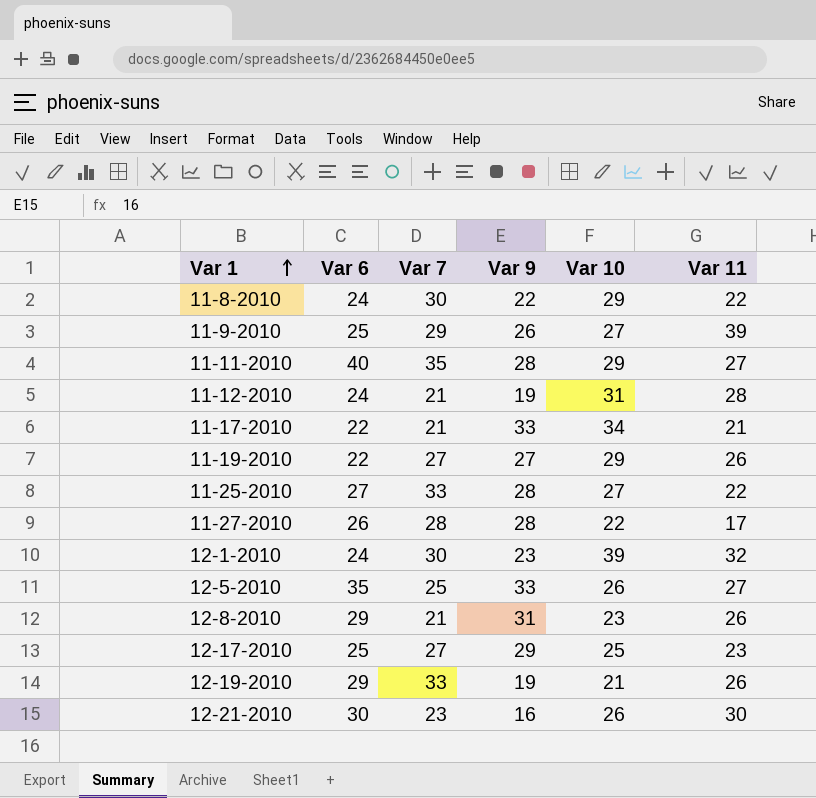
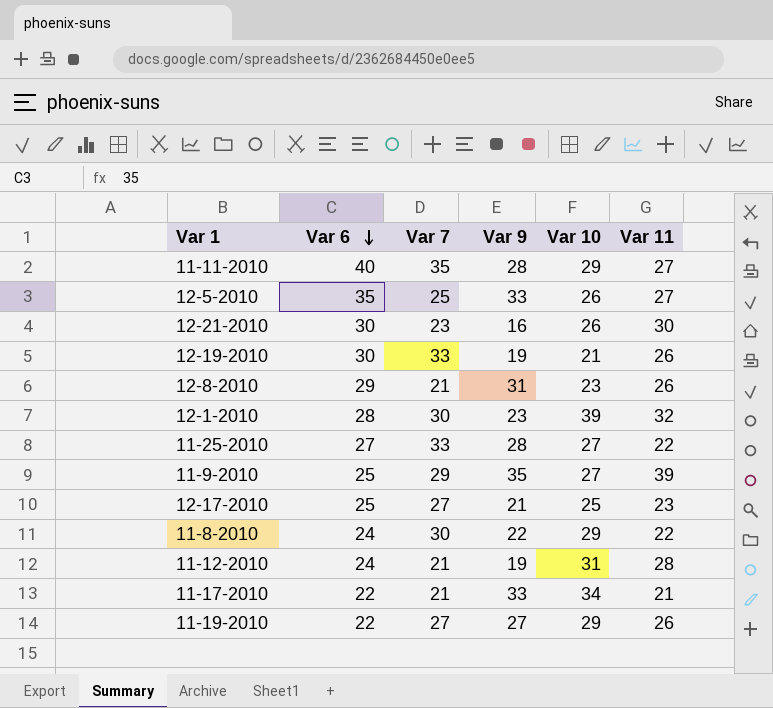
row order: Var 1 ascending -> Var 6 descending
row 11-27-2010: 26 | 28 | 28 | 22 | 17 -> none
12-19-2010 | Var 6: 29 -> 30
12-1-2010 | Var 6: 24 -> 28
11-9-2010 | Var 9: 26 -> 35
12-17-2010 | Var 9: 29 -> 21

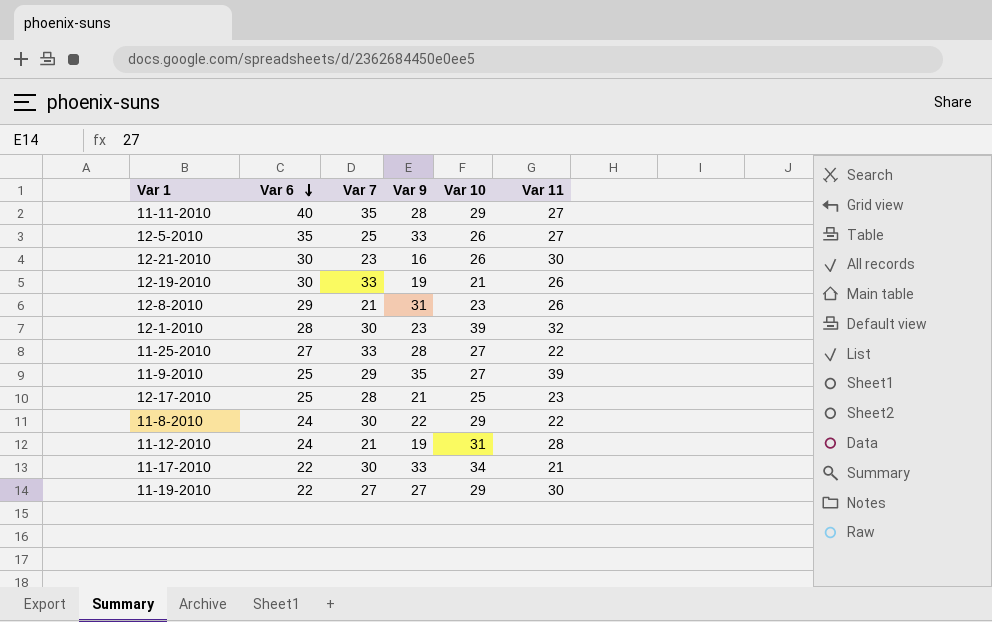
12-17-2010 | Var 7: 27 -> 28
11-17-2010 | Var 7: 21 -> 30
11-19-2010 | Var 11: 26 -> 30

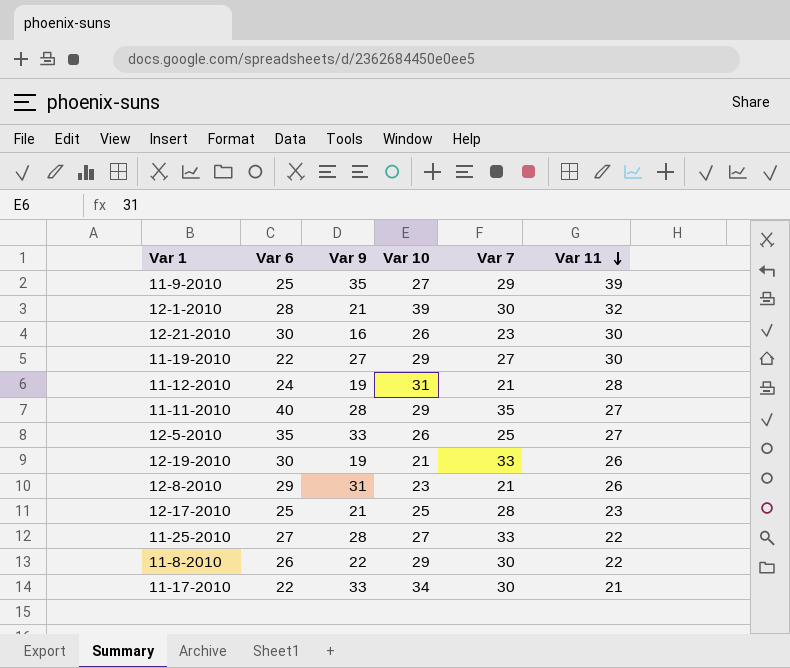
row order: Var 6 descending -> Var 11 descending
column Var 7 | position: 3 -> 5
12-1-2010 | Var 9: 23 -> 21
11-8-2010 | Var 6: 24 -> 26

